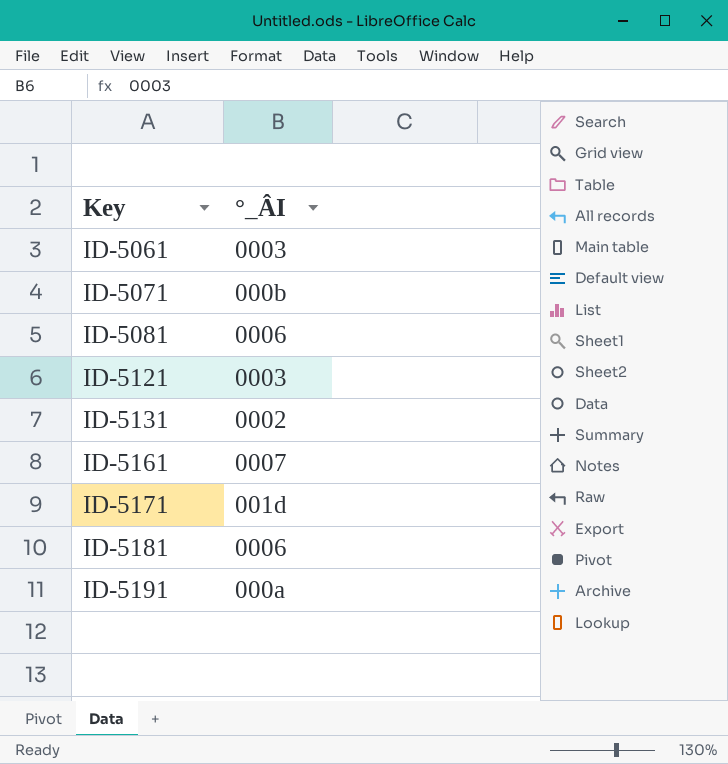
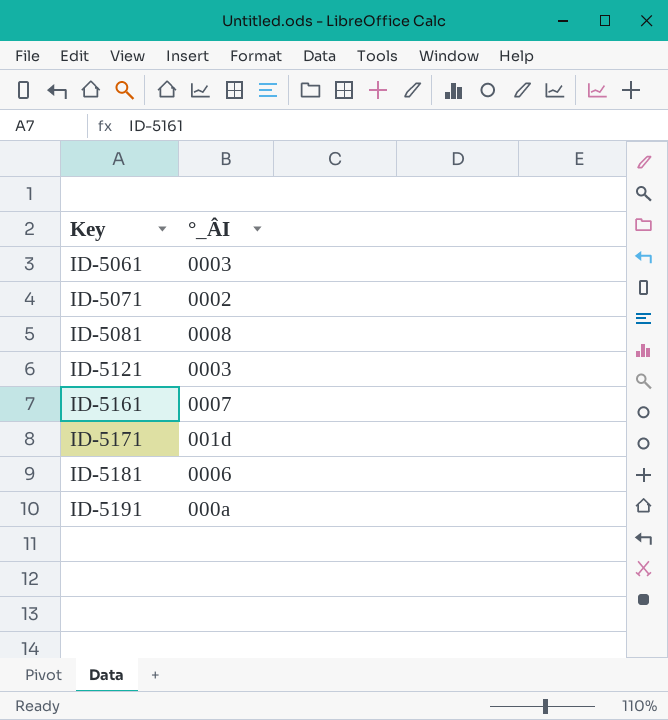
row ID-5131: 0002 -> none
ID-5071 | °_ÂI: 000b -> 0002
ID-5081 | °_ÂI: 0006 -> 0008

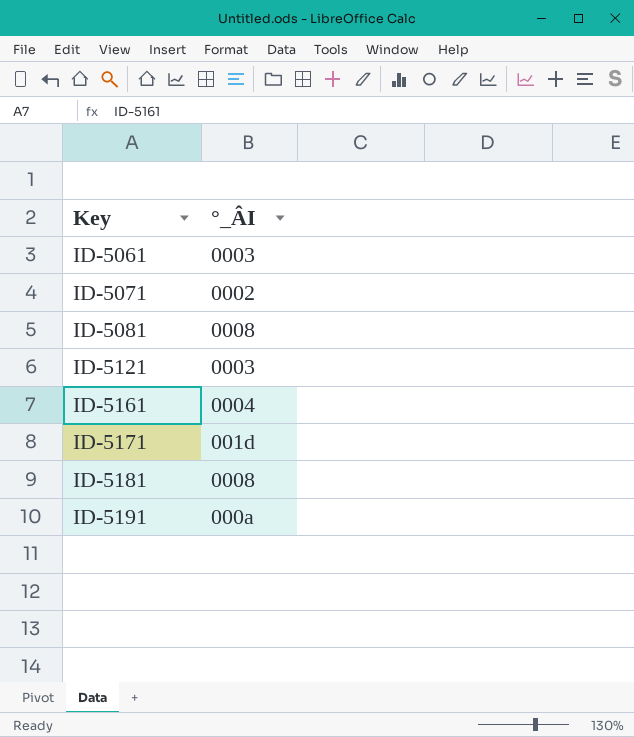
ID-5161 | °_ÂI: 0007 -> 0004
ID-5181 | °_ÂI: 0006 -> 0008

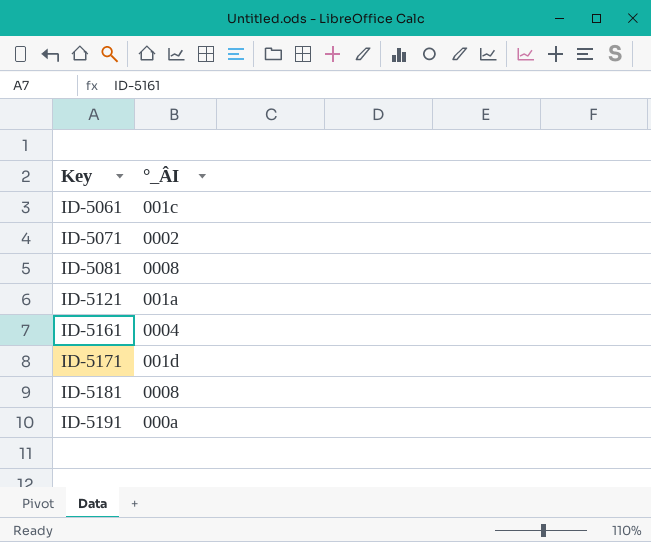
ID-5061 | °_ÂI: 0003 -> 001c
ID-5121 | °_ÂI: 0003 -> 001a

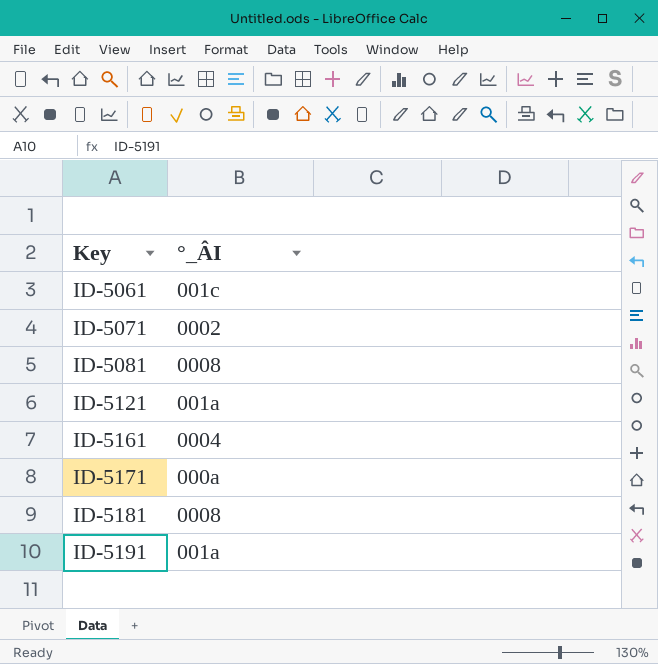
ID-5171 | °_ÂI: 001d -> 000a
ID-5191 | °_ÂI: 000a -> 001a

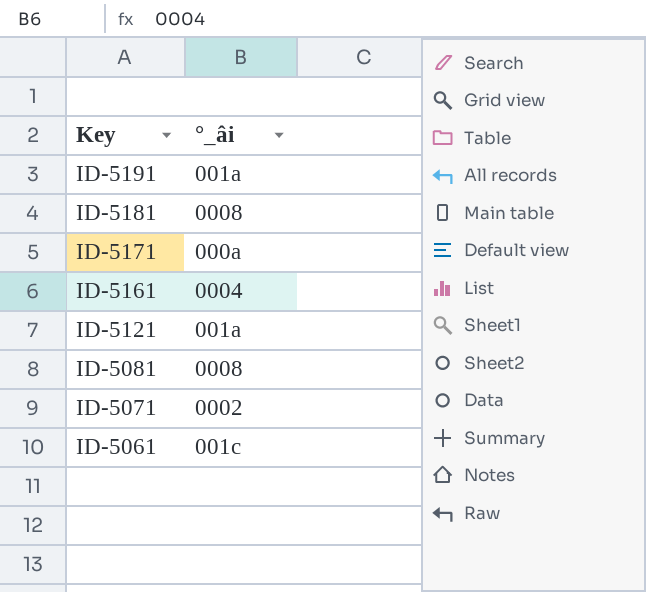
row order: Key ascending -> Key descending
column name: °_ÂI -> °_âi

